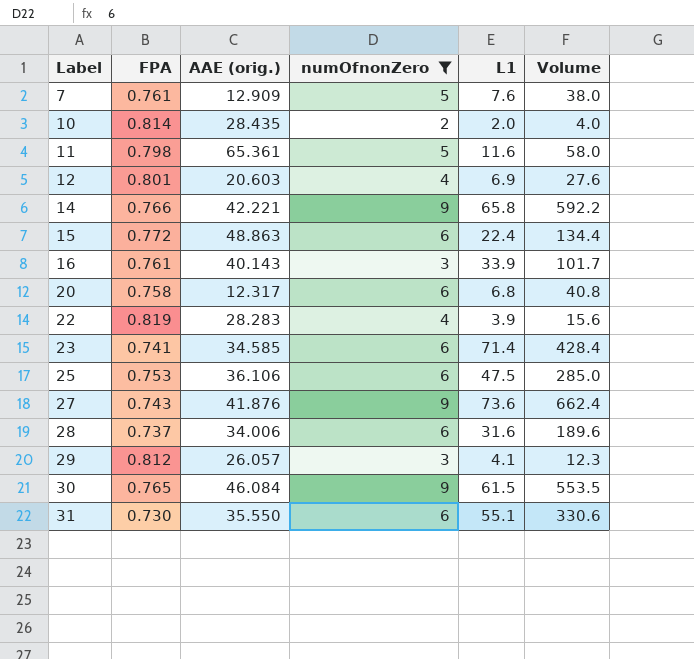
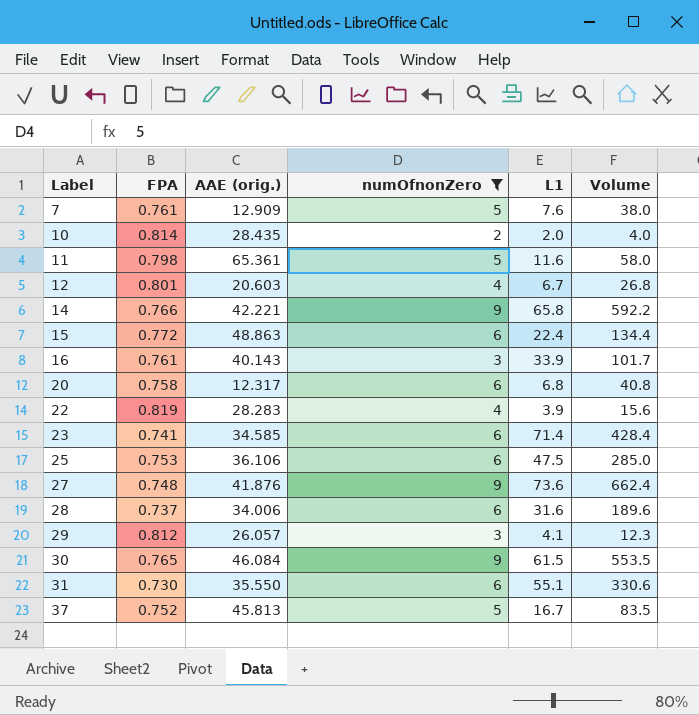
12 | L1: 6.9 -> 6.7
12 | Volume: 27.6 -> 26.8
27 | FPA: 0.743 -> 0.748
row 37: none -> 0.752 | 45.813 | 5 | 16.7 | 83.5

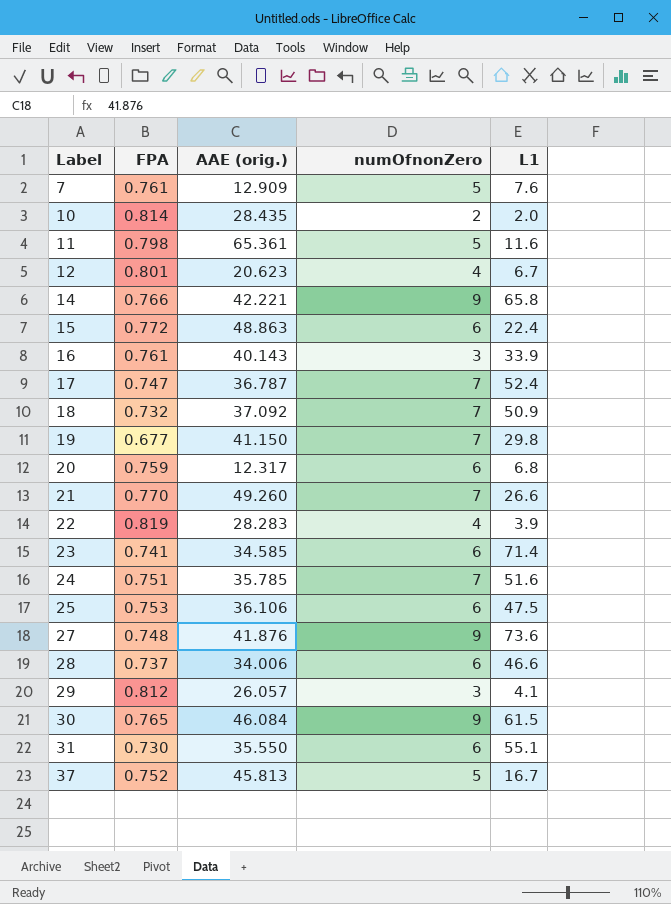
filter: numOfnonZero != 7 -> none
column Volume | formula: [numOfnonZero] * [L1] -> none
12 | AAE (orig.): 20.603 -> 20.623
20 | FPA: 0.758 -> 0.759
28 | L1: 31.6 -> 46.6

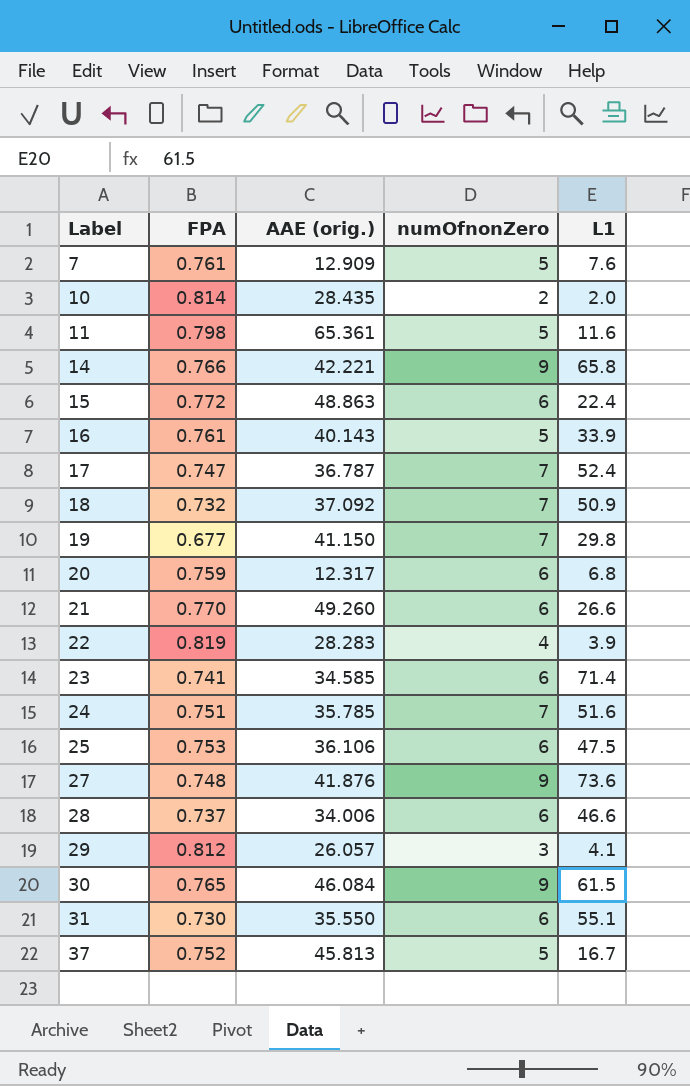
row 12: 0.801 | 20.623 | 4 | 6.7 -> none
16 | numOfnonZero: 3 -> 5
21 | numOfnonZero: 7 -> 6

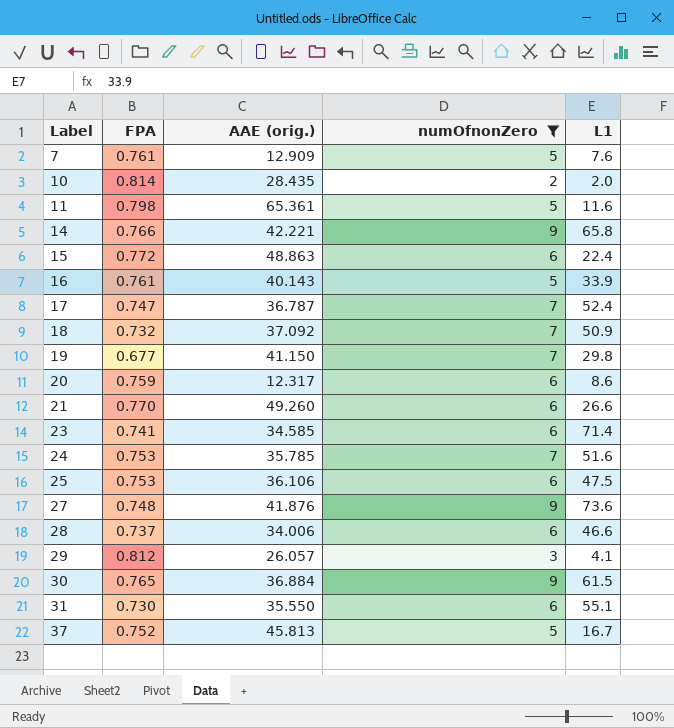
filter: none -> numOfnonZero != 4
20 | L1: 6.8 -> 8.6
24 | FPA: 0.751 -> 0.753
30 | AAE (orig.): 46.084 -> 36.884

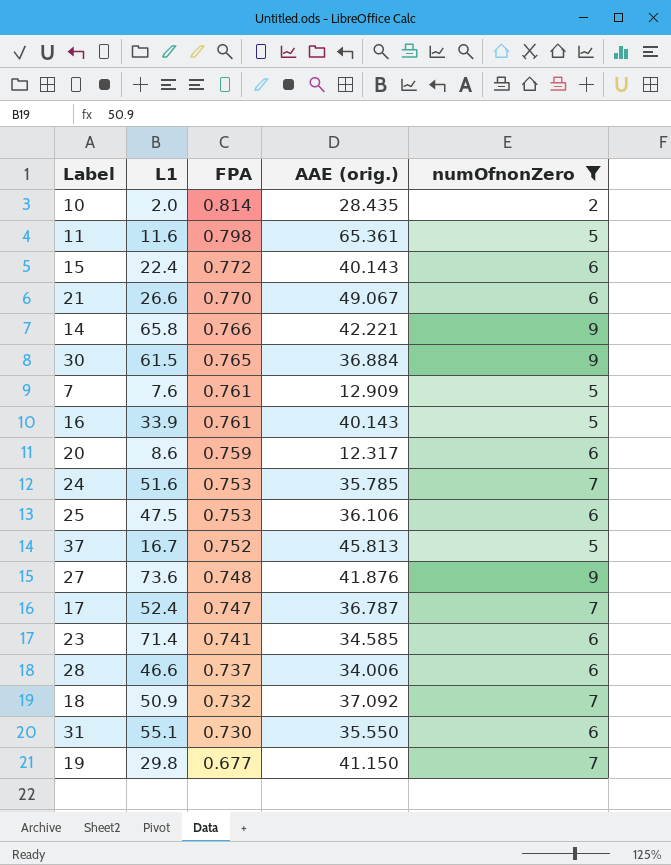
row order: Label ascending -> FPA descending
column L1 | position: 5 -> 2
row 29: 0.812 | 26.057 | 3 | 4.1 -> none
15 | AAE (orig.): 48.863 -> 40.143
21 | AAE (orig.): 49.260 -> 49.067

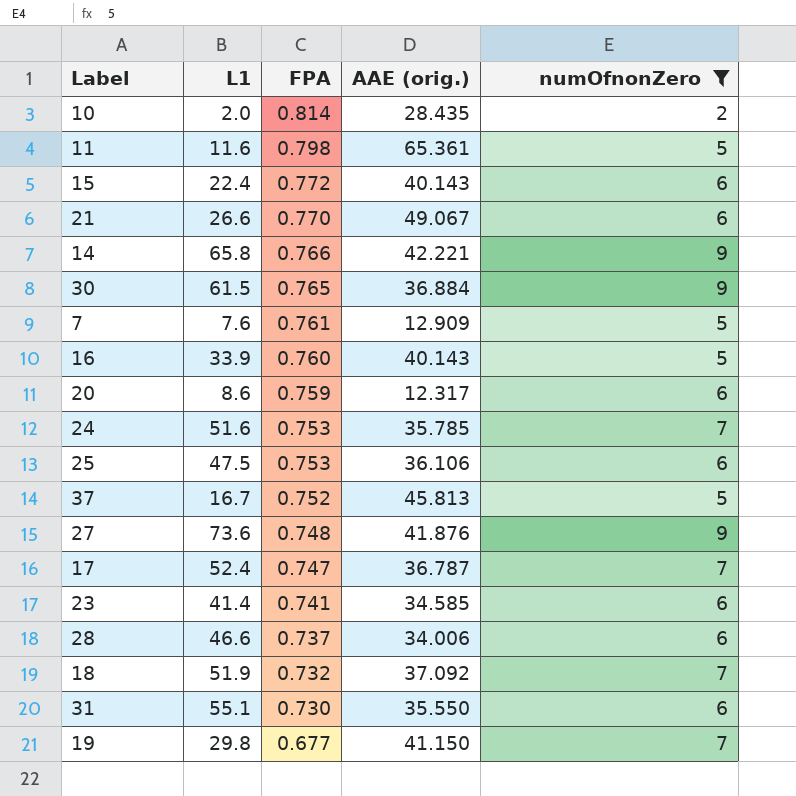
16 | FPA: 0.761 -> 0.760
23 | L1: 71.4 -> 41.4
18 | L1: 50.9 -> 51.9

